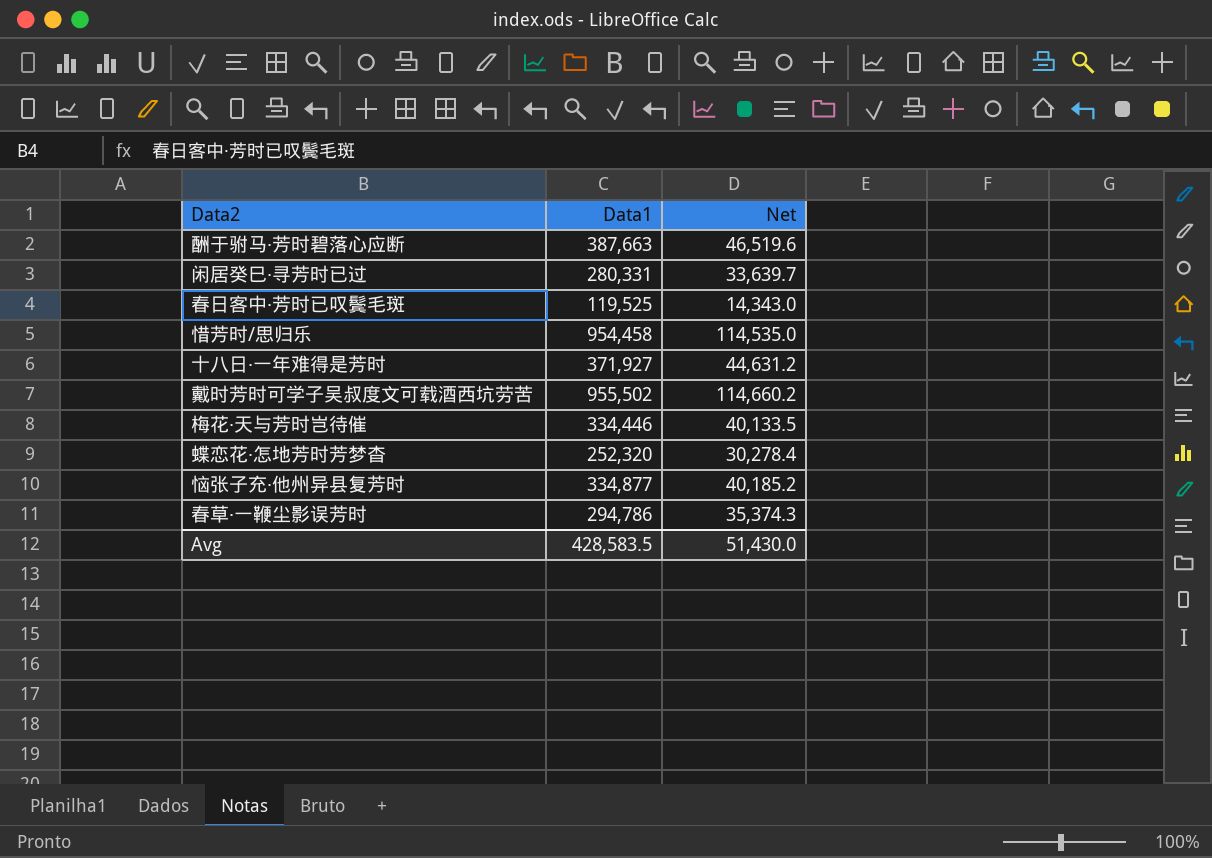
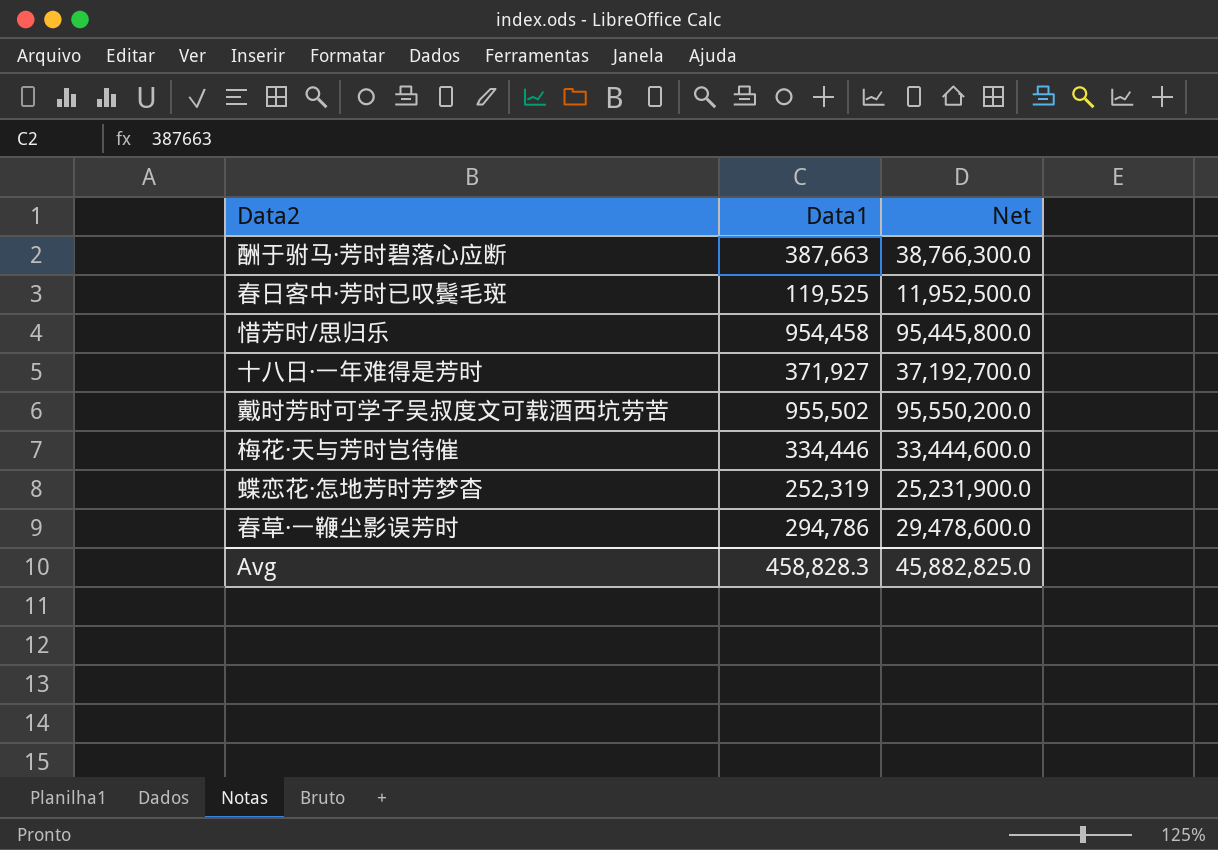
column Net | formula: [Data1] * 0.12 -> [Data1] * 100
row 闲居癸巳·寻芳时已过: 280,331 | 33,639.7 -> none
row 恼张子充·他州异县复芳时: 334,877 | 40,185.2 -> none
蝶恋花·怎地芳时芳梦杳 | Data1: 252,320 -> 252,319
Avg | Data1: 428,583.5 -> 458,828.3
Avg | Net: 51,430.0 -> 45,882,825.0

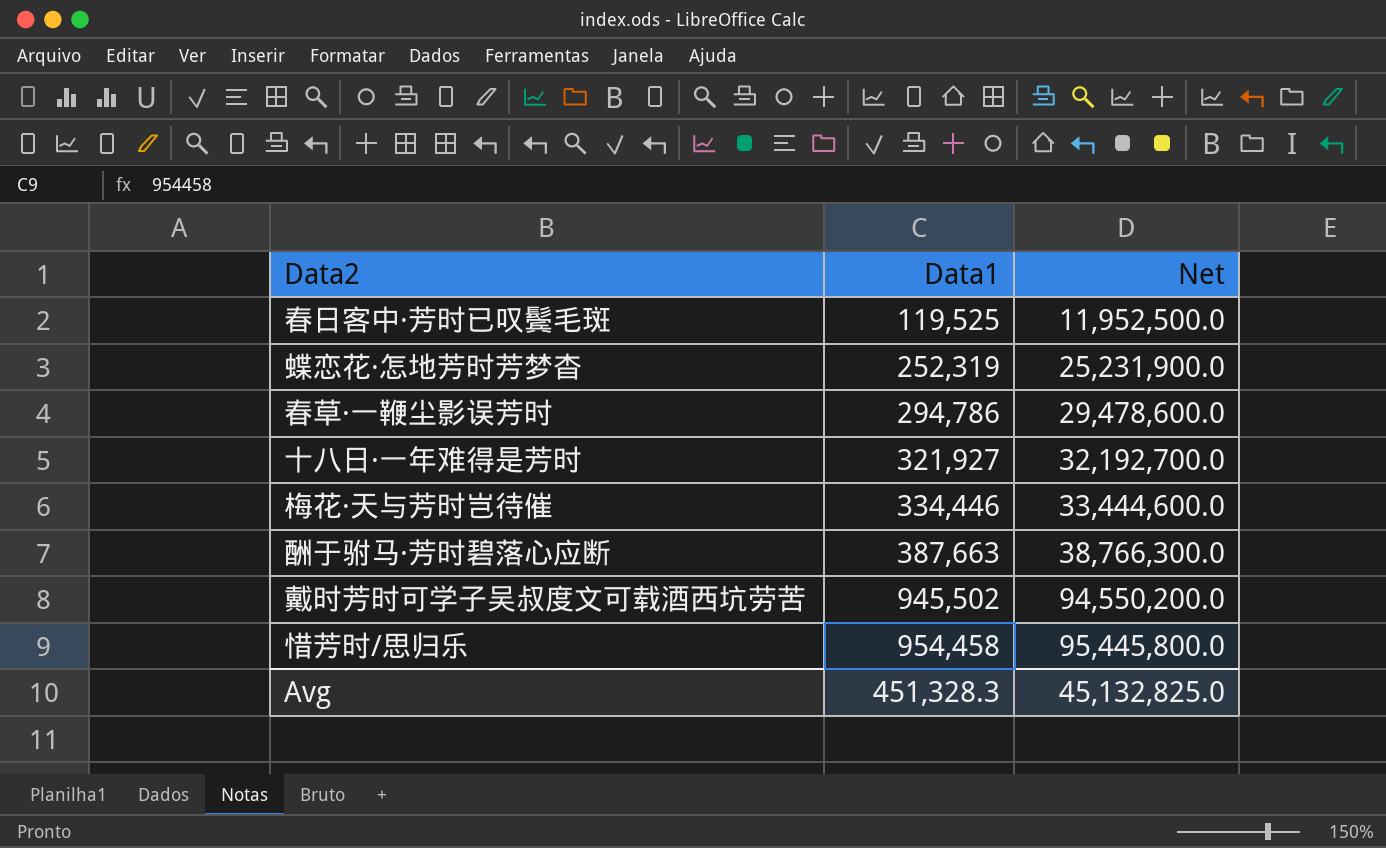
row order: none -> Data1 ascending
十八日·一年难得是芳时 | Data1: 371,927 -> 321,927
十八日·一年难得是芳时 | Net: 37,192,700.0 -> 32,192,700.0
戴时芳时可学子吴叔度文可载酒西坑劳苦 | Data1: 955,502 -> 945,502
戴时芳时可学子吴叔度文可载酒西坑劳苦 | Net: 95,550,200.0 -> 94,550,200.0
Avg | Data1: 458,828.3 -> 451,328.3
Avg | Net: 45,882,825.0 -> 45,132,825.0

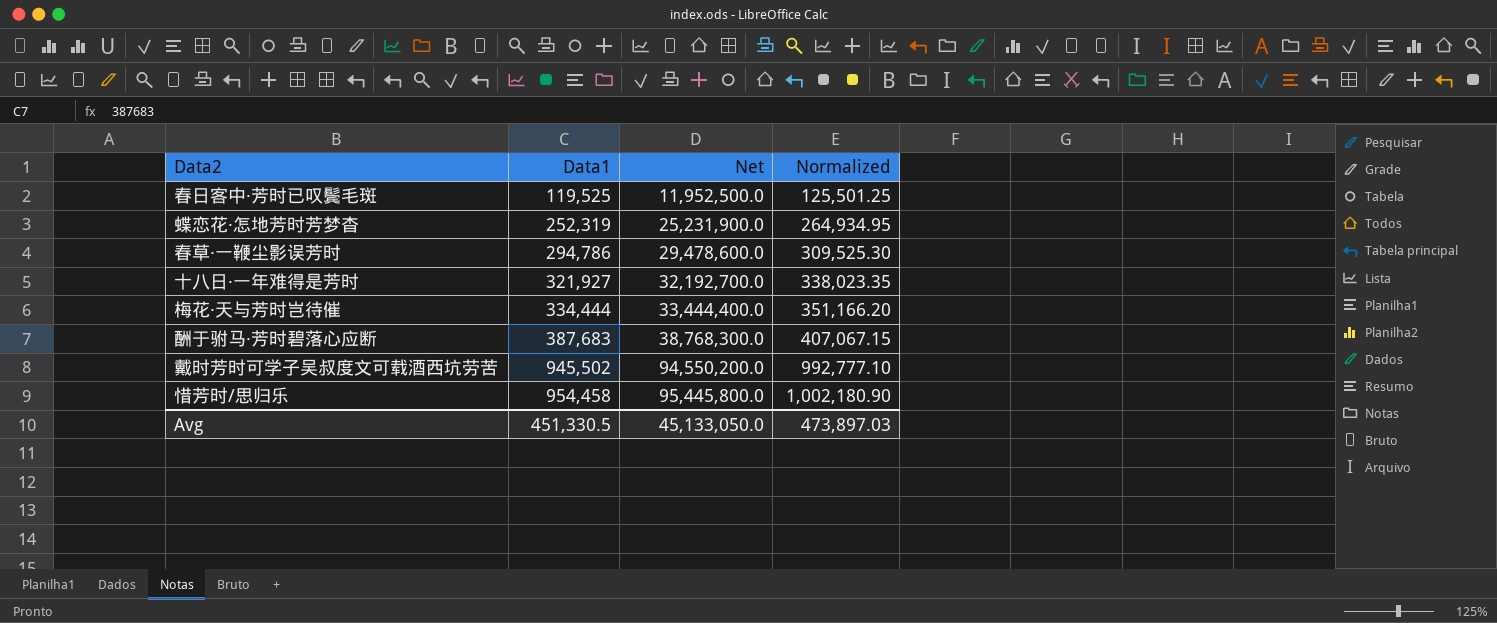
column Normalized | formula: none -> [Data1] * 1.05
梅花·天与芳时岂待催 | Data1: 334,446 -> 334,444
梅花·天与芳时岂待催 | Net: 33,444,600.0 -> 33,444,400.0
酬于驸马·芳时碧落心应断 | Data1: 387,663 -> 387,683
酬于驸马·芳时碧落心应断 | Net: 38,766,300.0 -> 38,768,300.0
Avg | Data1: 451,328.3 -> 451,330.5
Avg | Net: 45,132,825.0 -> 45,133,050.0

